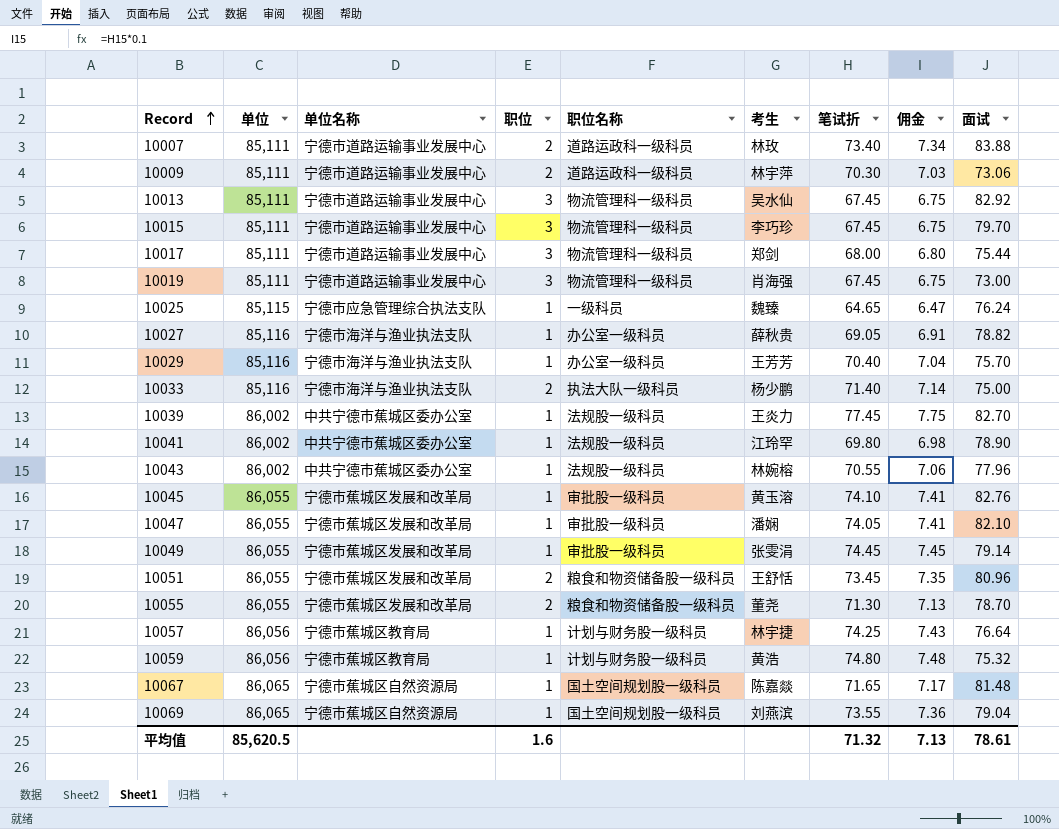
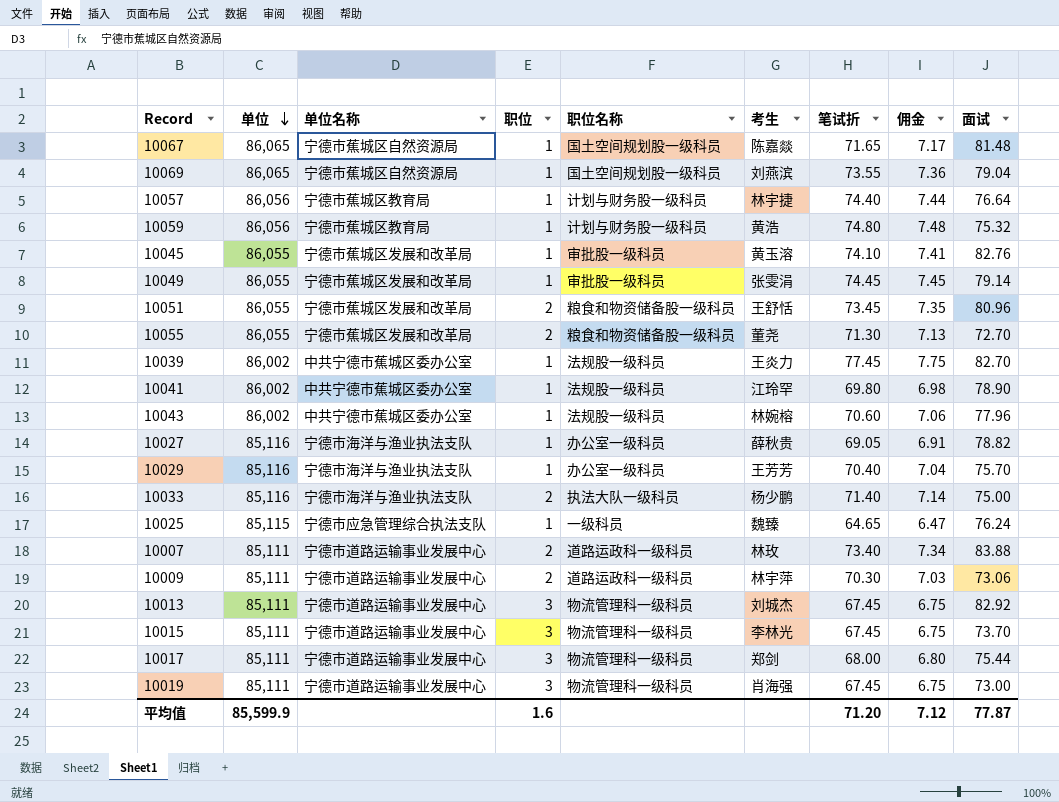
row order: Record ascending -> 单位 descending
row 10047: 86,055 | 宁德市蕉城区发展和改革局 | 1 | 审批股一级科员 | 潘娴 | 74.05 | 7.41 | 82.10 -> none
10057 | 笔试折: 74.25 -> 74.40
10057 | 佣金: 7.43 -> 7.44
10055 | 面试: 78.70 -> 72.70
10043 | 笔试折: 70.55 -> 70.60
10013 | 考生: 吴水仙 -> 刘城杰
10015 | 考生: 李巧珍 -> 李林光
10015 | 面试: 79.70 -> 73.70
平均值 | 单位: 85,620.5 -> 85,599.9
平均值 | 笔试折: 71.32 -> 71.20
平均值 | 佣金: 7.13 -> 7.12
平均值 | 面试: 78.61 -> 77.87

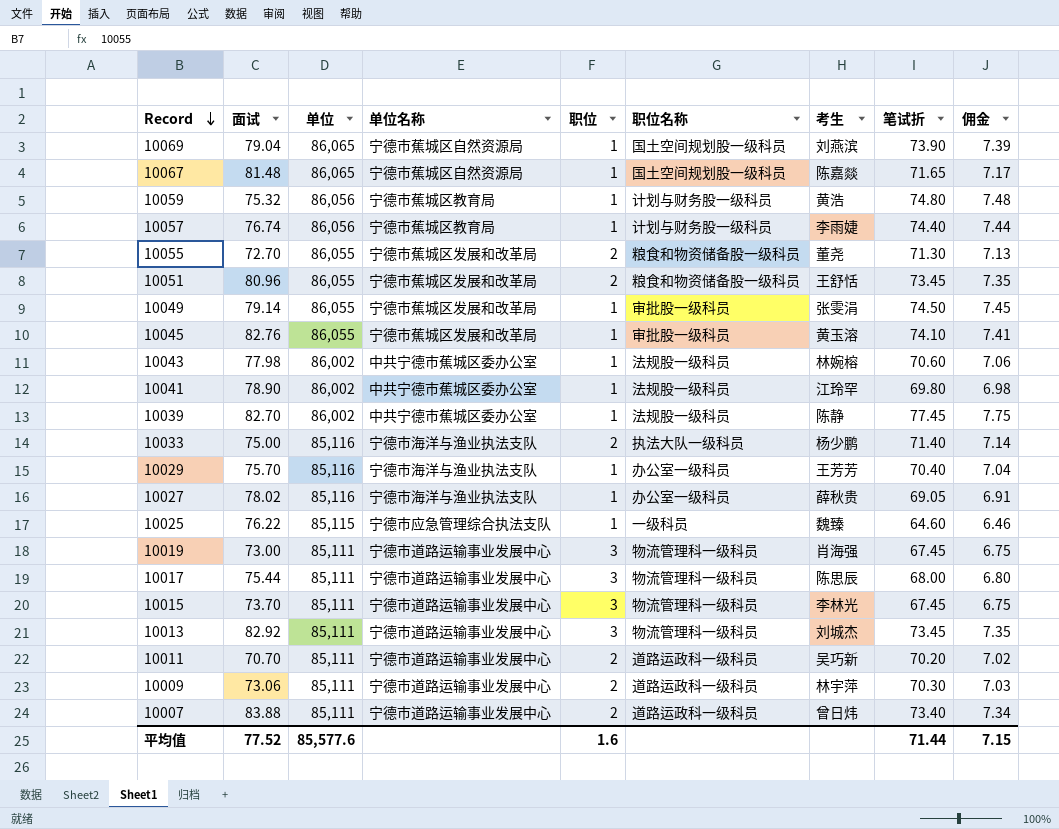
row order: 单位 descending -> Record descending
column 面试 | position: 9 -> 2
10069 | 笔试折: 73.55 -> 73.90
10069 | 佣金: 7.36 -> 7.39
10057 | 面试: 76.64 -> 76.74
10057 | 考生: 林宇捷 -> 李雨婕
10049 | 笔试折: 74.45 -> 74.50
10043 | 面试: 77.96 -> 77.98
10039 | 考生: 王炎力 -> 陈静
10027 | 面试: 78.82 -> 78.02
10025 | 面试: 76.24 -> 76.22
10025 | 笔试折: 64.65 -> 64.60
10025 | 佣金: 6.47 -> 6.46
10017 | 考生: 郑剑 -> 陈思辰
10013 | 笔试折: 67.45 -> 73.45
10013 | 佣金: 6.75 -> 7.35
row 10011: none -> 70.70 | 85,111 | 宁德市道路运输事业发展中心 | 2 | 道路运政科一级科员 | 吴巧新 | 70.20 | 7.02
10007 | 考生: 林玫 -> 曾日炜
平均值 | 面试: 77.87 -> 77.52
平均值 | 单位: 85,599.9 -> 85,577.6
平均值 | 笔试折: 71.20 -> 71.44
平均值 | 佣金: 7.12 -> 7.15

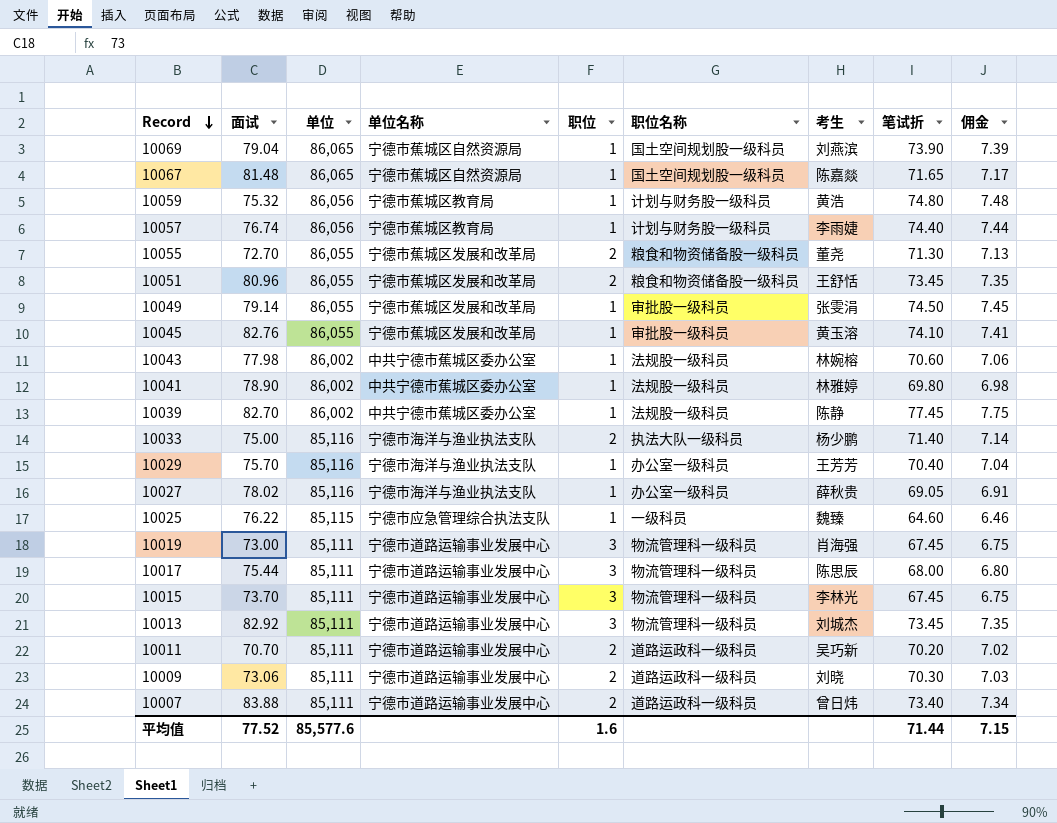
10041 | 考生: 江玲罕 -> 林雅婷
10009 | 考生: 林宇萍 -> 刘晓

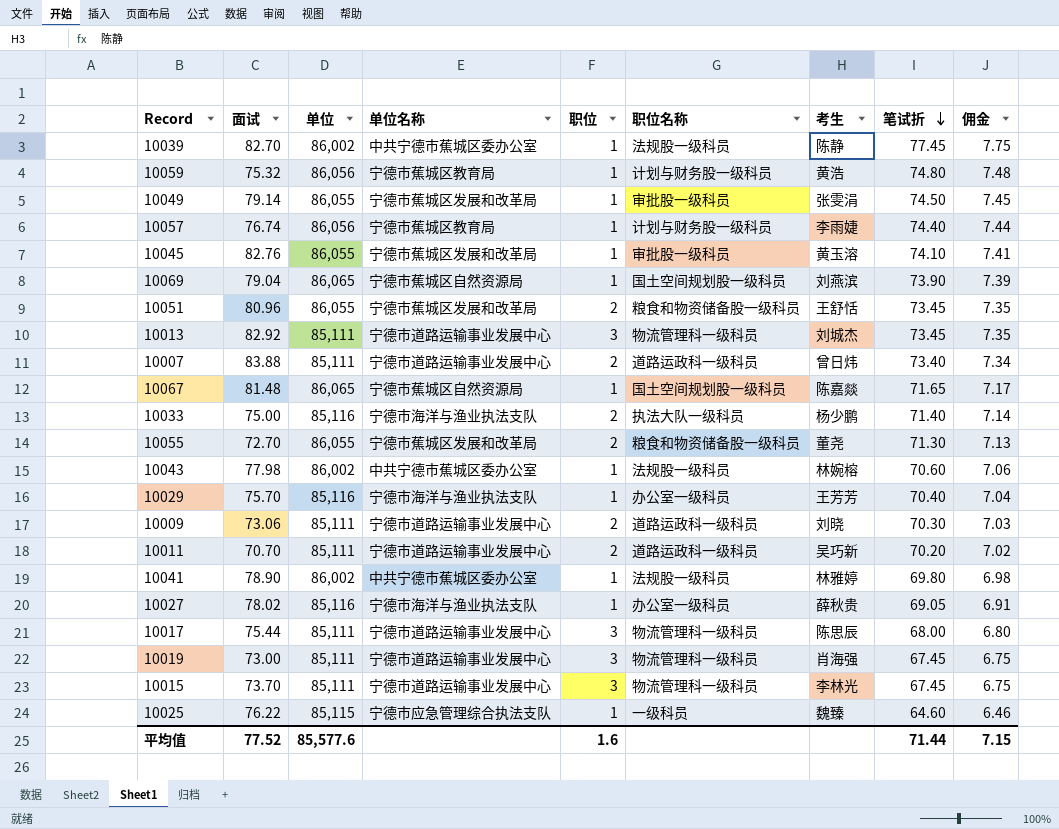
row order: Record descending -> 笔试折 descending

